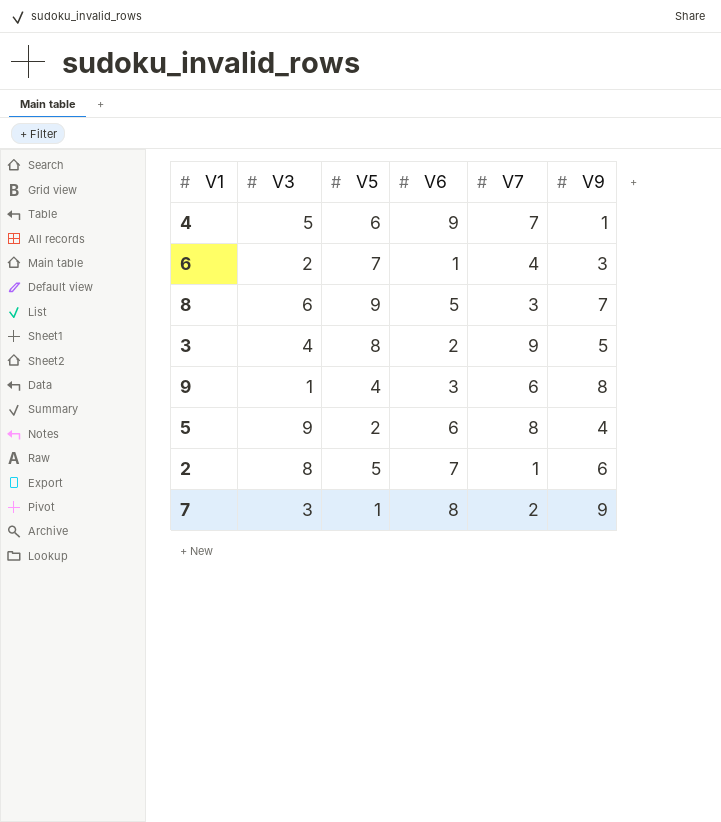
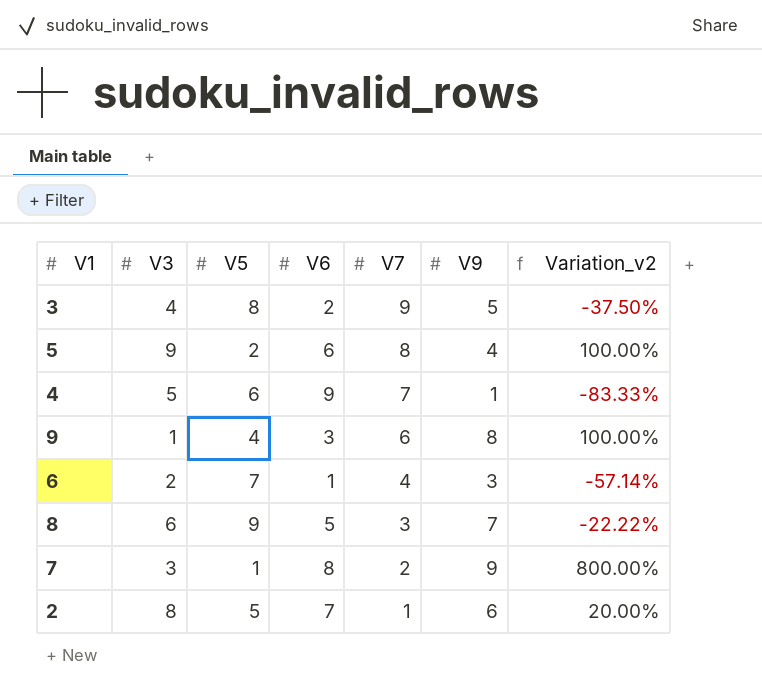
row order: none -> V7 descending
column Variation_v2 | formula: none -> ([V9] - [V5]) / [V5]

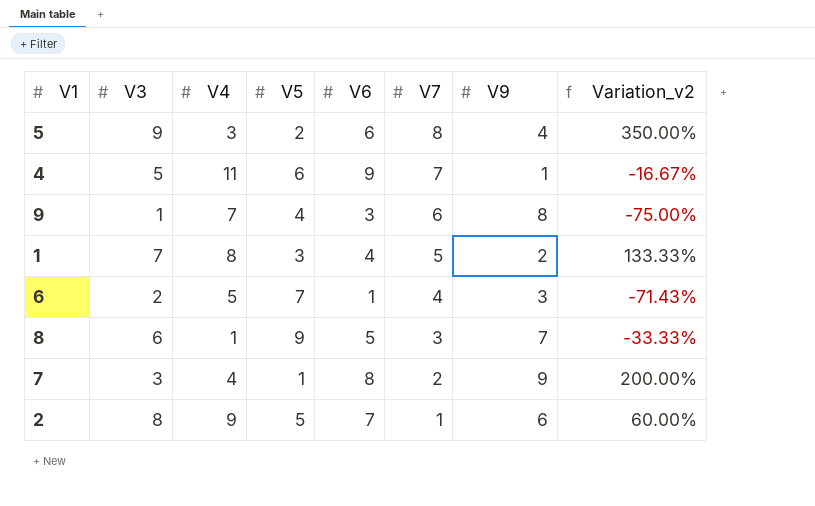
column V4 | position: none -> 3
column Variation_v2 | formula: ([V9] - [V5]) / [V5] -> ([V3] - [V5]) / [V5]
row 3: 4 | 8 | 2 | 9 | 5 | -37.50% -> none
row 1: none -> 7 | 8 | 3 | 4 | 5 | 2 | 133.33%

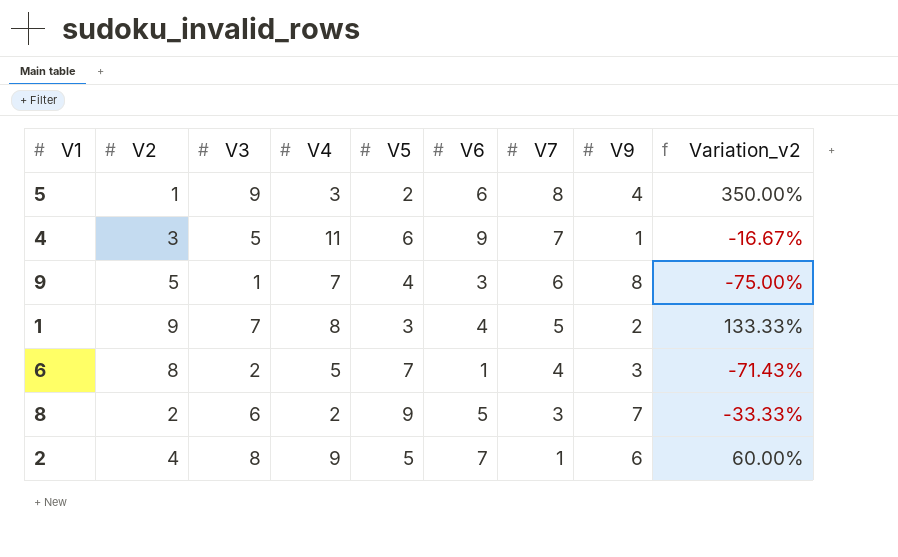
column V2 | position: none -> 2
row 7: 3 | 4 | 1 | 8 | 2 | 9 | 200.00% -> none
8 | V4: 1 -> 2

